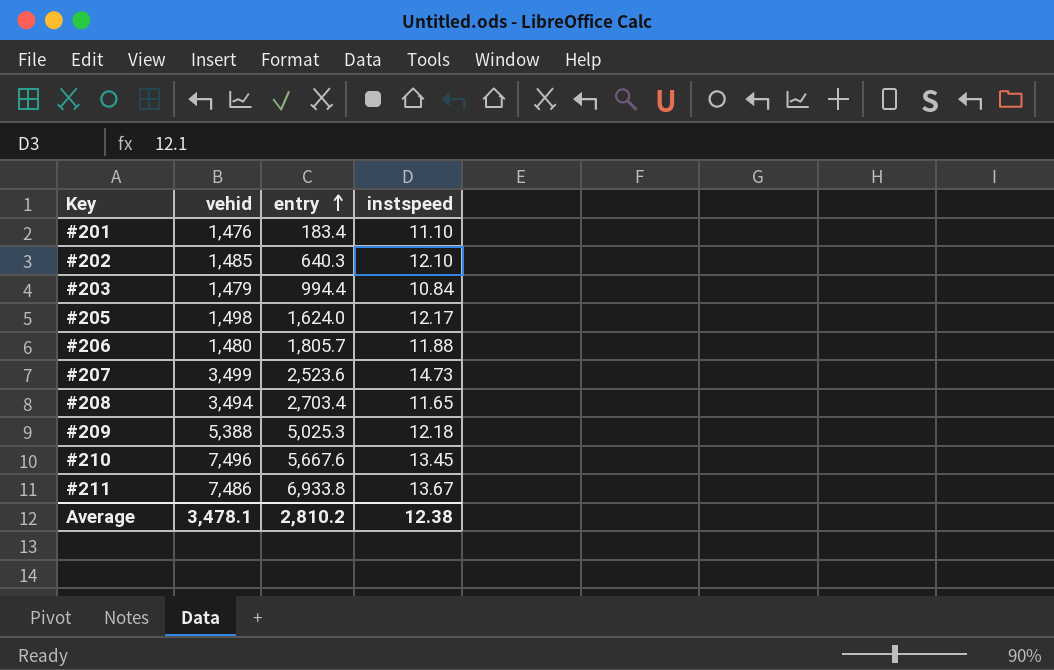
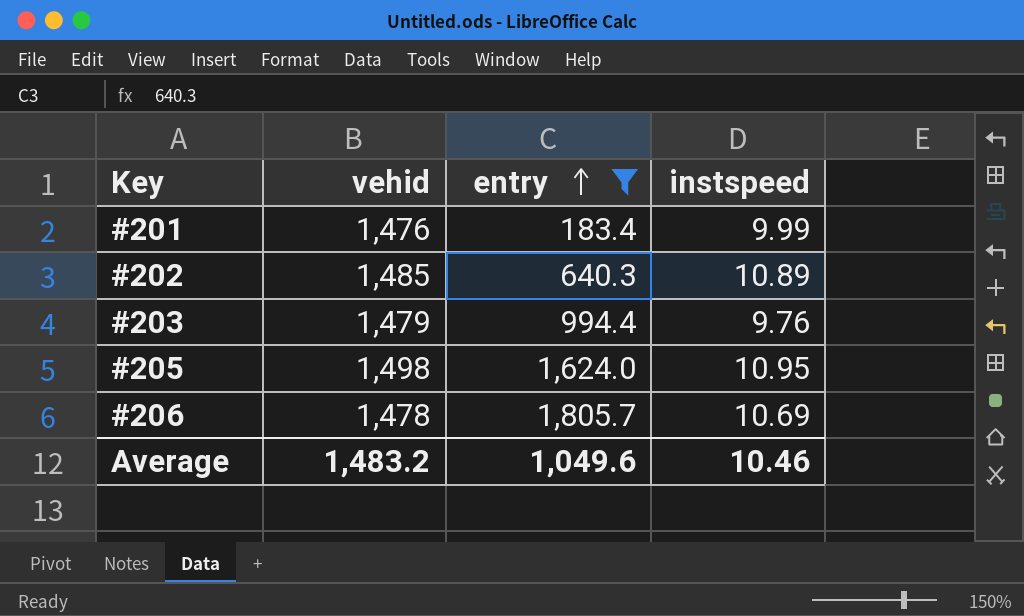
filter: none -> entry <= 1,805.7
#201 | instspeed: 11.10 -> 9.99
#202 | instspeed: 12.10 -> 10.89
#203 | instspeed: 10.84 -> 9.76
#205 | instspeed: 12.17 -> 10.95
#206 | vehid: 1,480 -> 1,478
#206 | instspeed: 11.88 -> 10.69
Average | vehid: 3,478.1 -> 1,483.2
Average | entry: 2,810.2 -> 1,049.6
Average | instspeed: 12.38 -> 10.46

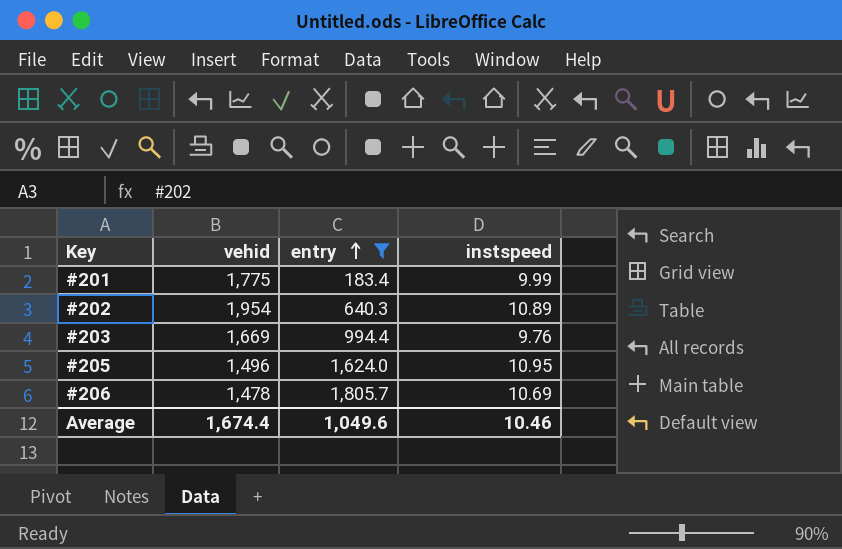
#201 | vehid: 1,476 -> 1,775
#202 | vehid: 1,485 -> 1,954
#203 | vehid: 1,479 -> 1,669
#205 | vehid: 1,498 -> 1,496
Average | vehid: 1,483.2 -> 1,674.4

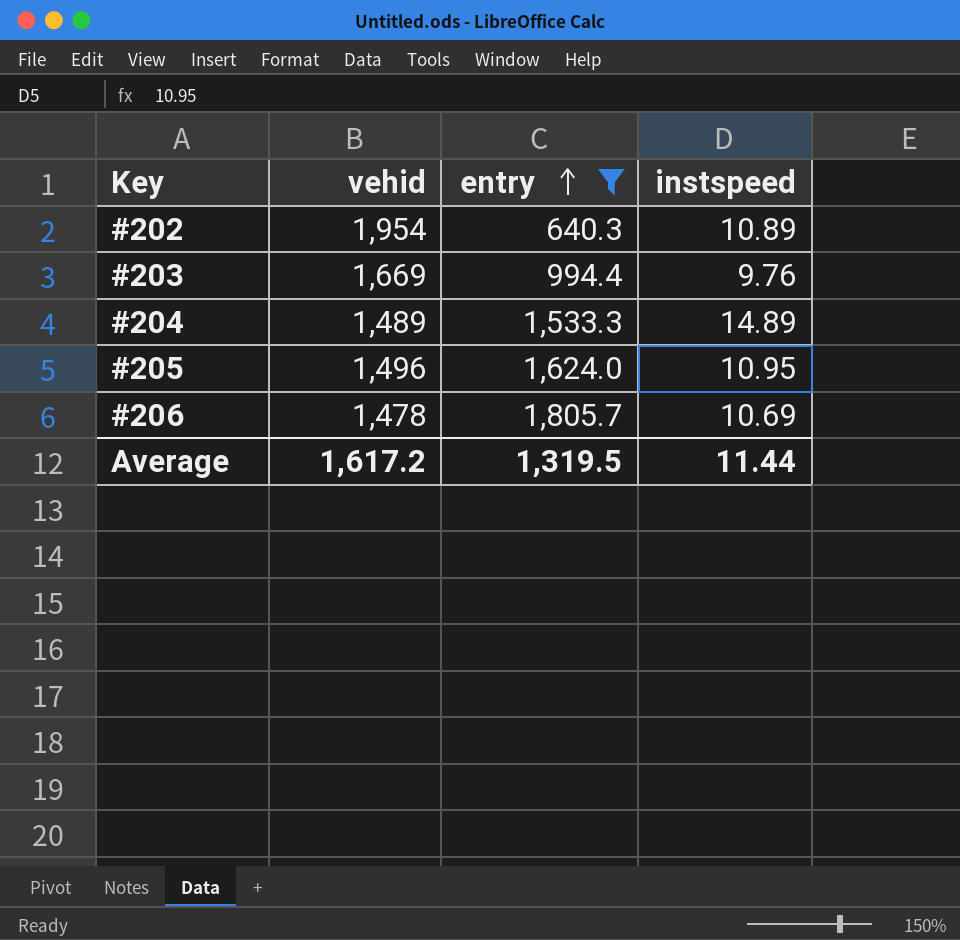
row #201: 1,775 | 183.4 | 9.99 -> none
row #204: none -> 1,489 | 1,533.3 | 14.89
Average | vehid: 1,674.4 -> 1,617.2
Average | entry: 1,049.6 -> 1,319.5
Average | instspeed: 10.46 -> 11.44

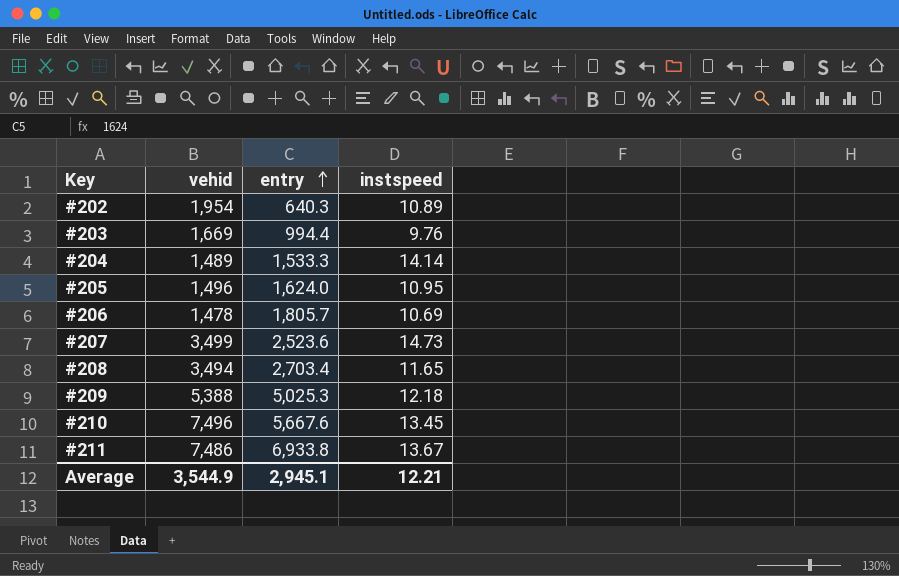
filter: entry <= 1,805.7 -> none
#204 | instspeed: 14.89 -> 14.14
Average | vehid: 1,617.2 -> 3,544.9
Average | entry: 1,319.5 -> 2,945.1
Average | instspeed: 11.44 -> 12.21

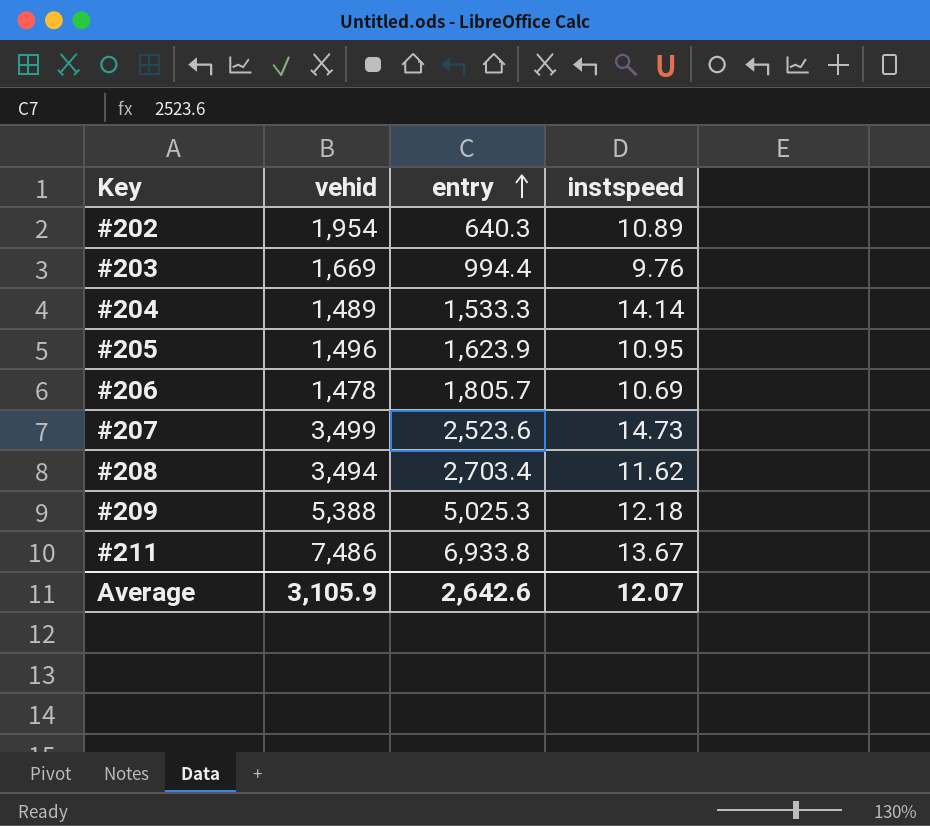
row #210: 7,496 | 5,667.6 | 13.45 -> none
#205 | entry: 1,624.0 -> 1,623.9
#208 | instspeed: 11.65 -> 11.62
Average | vehid: 3,544.9 -> 3,105.9
Average | entry: 2,945.1 -> 2,642.6
Average | instspeed: 12.21 -> 12.07

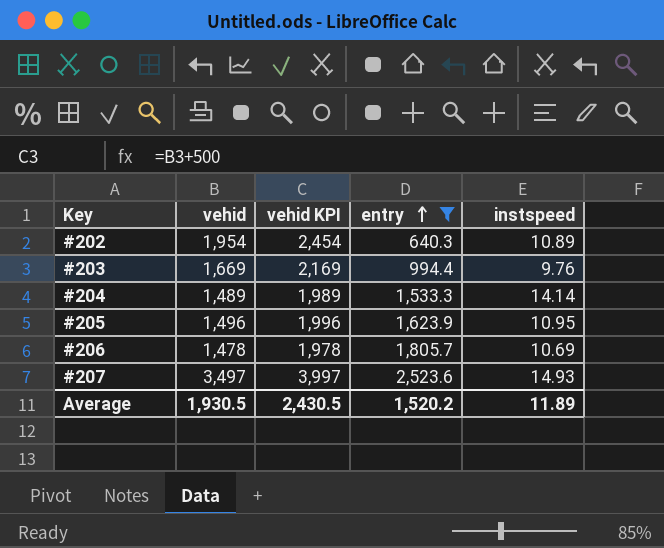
filter: none -> entry <= 2,523.6
column vehid KPI | formula: none -> [vehid] + 500
#207 | vehid: 3,499 -> 3,497
#207 | instspeed: 14.73 -> 14.93
Average | vehid: 3,105.9 -> 1,930.5
Average | entry: 2,642.6 -> 1,520.2
Average | instspeed: 12.07 -> 11.89

